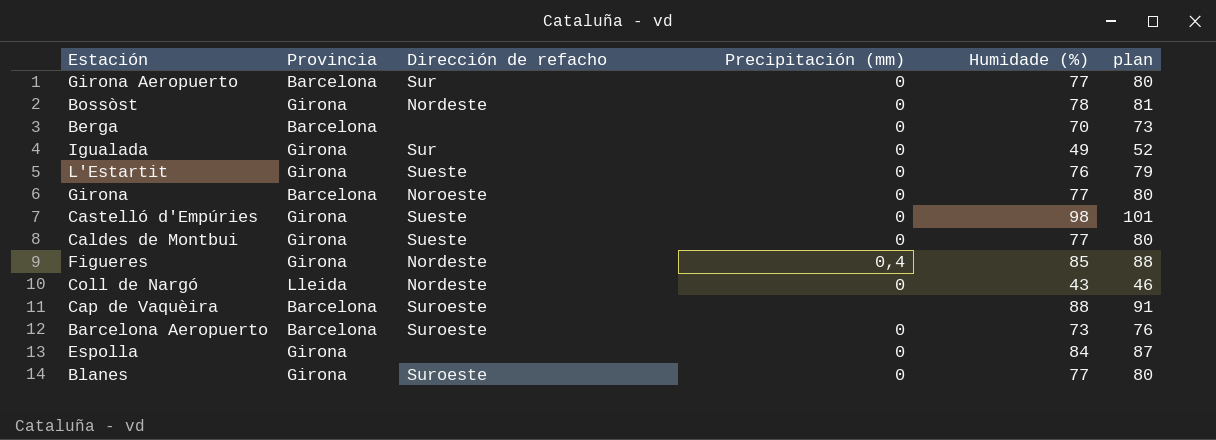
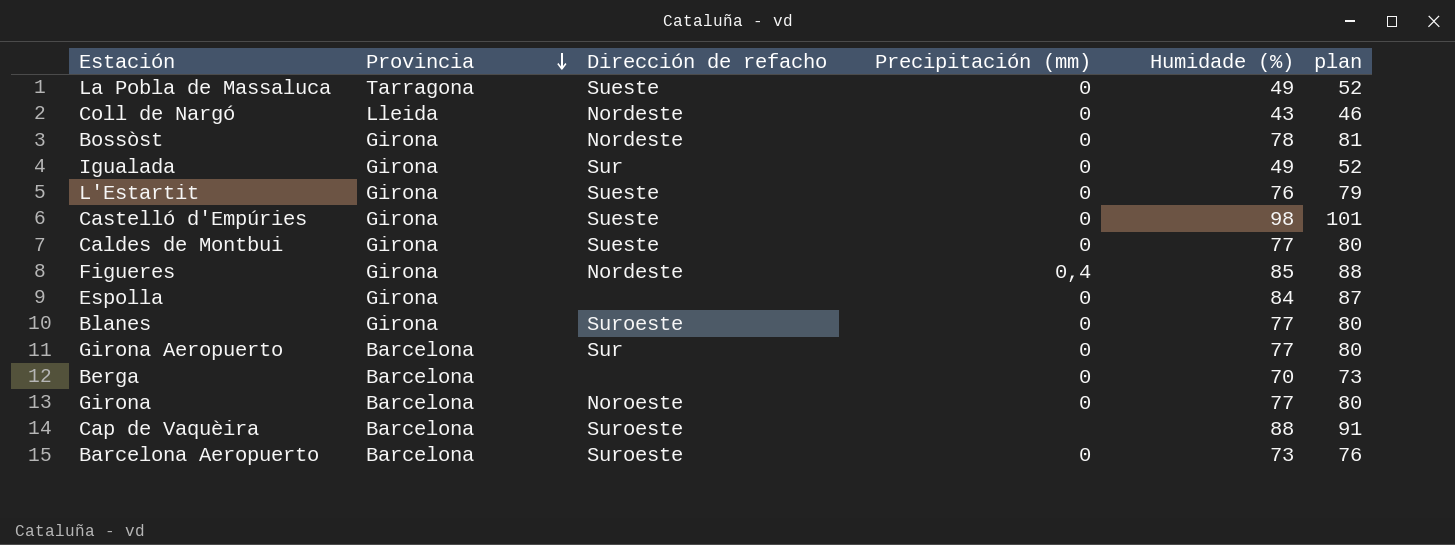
row order: none -> Provincia descending
row La Pobla de Massaluca: none -> Tarragona | Sueste | 0 | 49 | 52

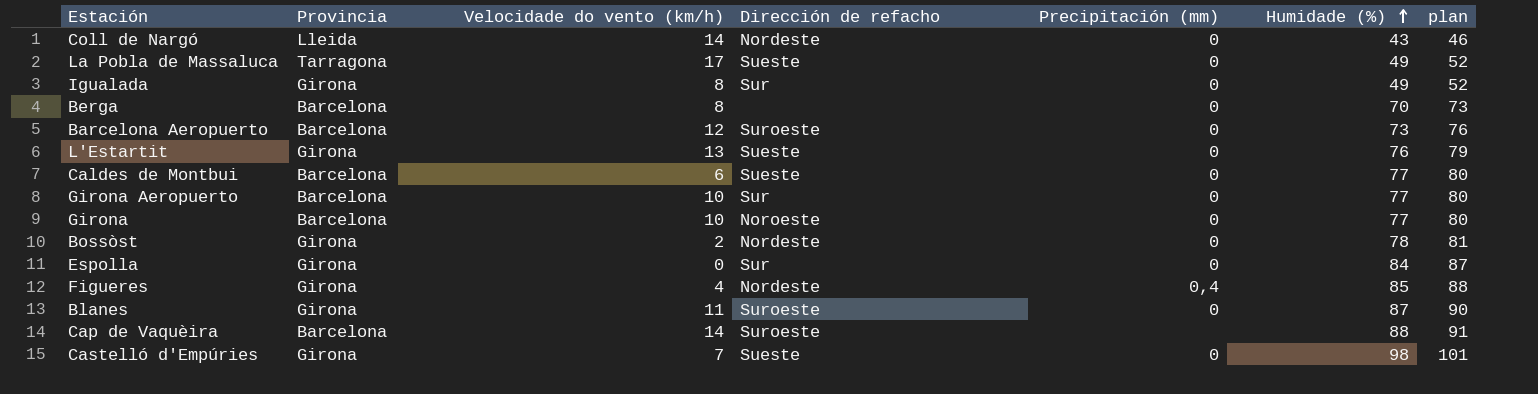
row order: Provincia descending -> Humidade (%) ascending
column Velocidade do vento (km/h) | position: none -> 3
Caldes de Montbui | Provincia: Girona -> Barcelona
Espolla | Dirección de refacho: none -> Sur
Blanes | Humidade (%): 77 -> 87
Blanes | plan: 80 -> 90

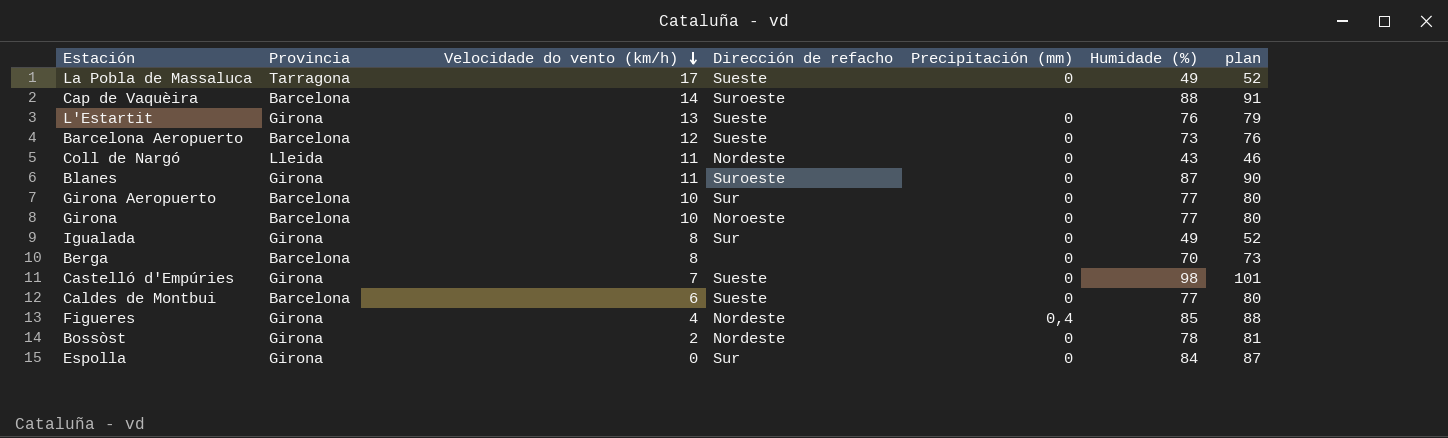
row order: Humidade (%) ascending -> Velocidade do vento (km/h) descending
Barcelona Aeropuerto | Dirección de refacho: Suroeste -> Sueste
Coll de Nargó | Velocidade do vento (km/h): 14 -> 11

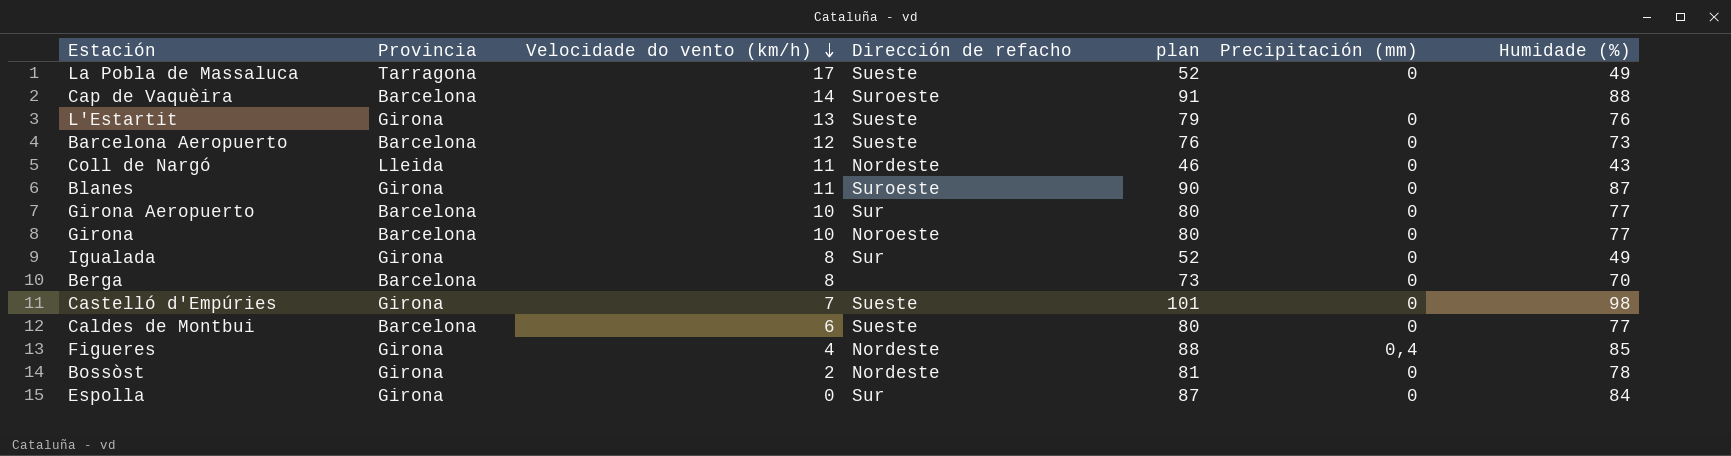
column plan | position: 7 -> 5

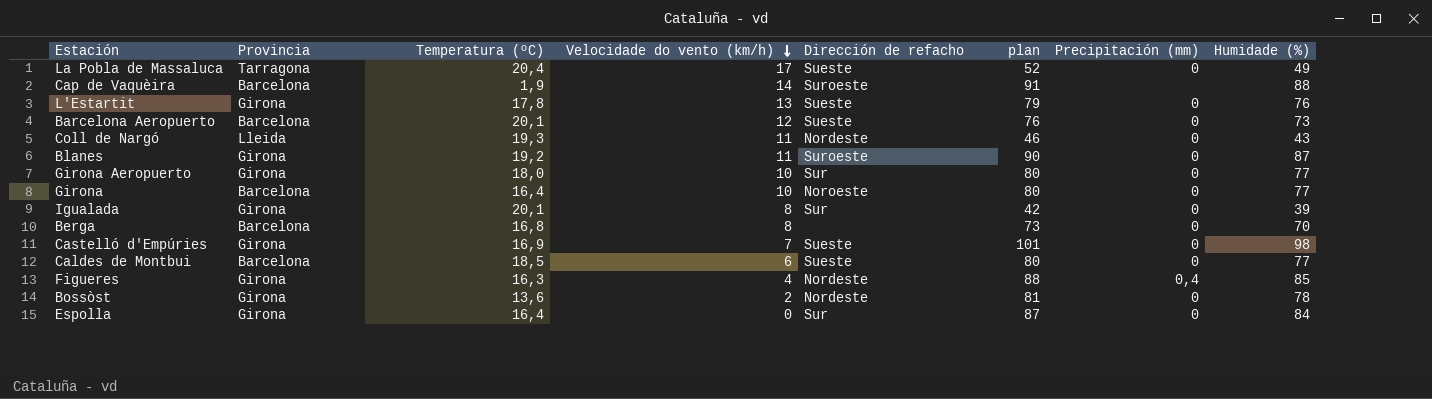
column Temperatura (ºC) | position: none -> 3
Girona Aeropuerto | Provincia: Barcelona -> Girona
Igualada | plan: 52 -> 42
Igualada | Humidade (%): 49 -> 39

